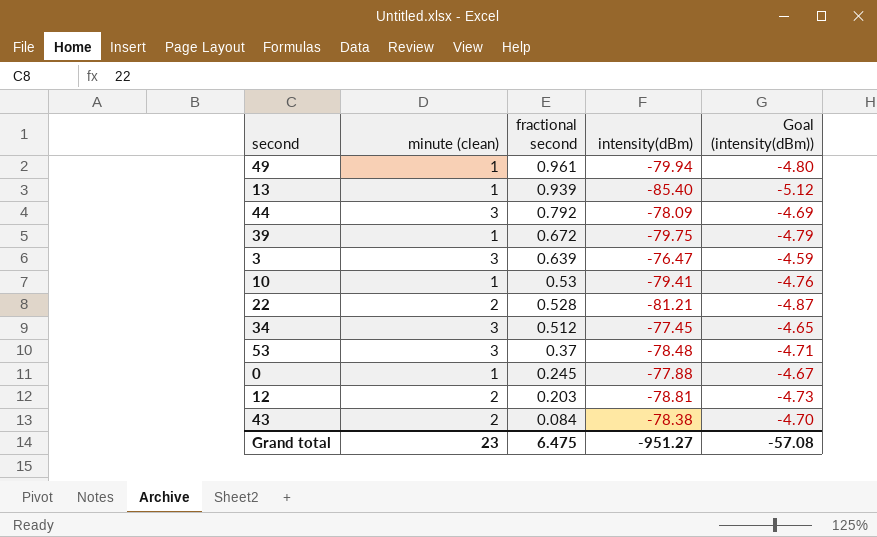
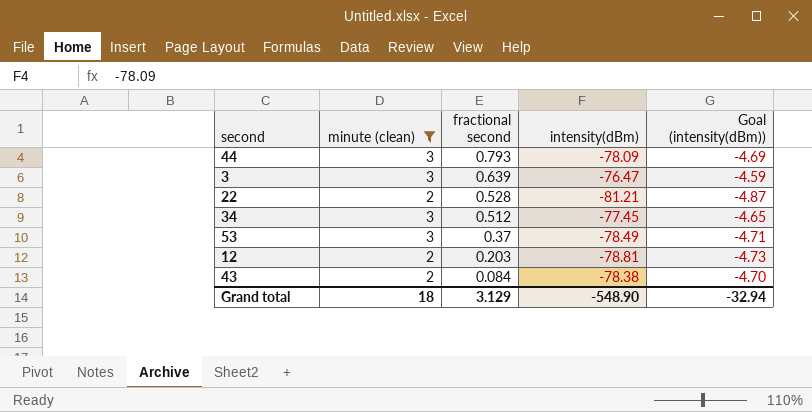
filter: none -> minute (clean) != 1
44 | fractional second: 0.792 -> 0.793
53 | intensity(dBm): -78.48 -> -78.49
Grand total | minute (clean): 23 -> 18
Grand total | fractional second: 6.475 -> 3.129
Grand total | intensity(dBm): -951.27 -> -548.90
Grand total | Goal (intensity(dBm)): -57.08 -> -32.94

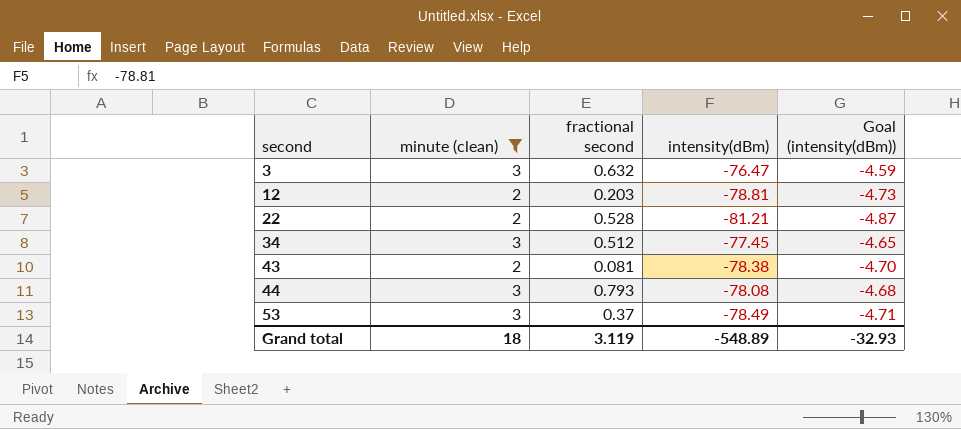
row order: fractional second descending -> second ascending
3 | fractional second: 0.639 -> 0.632
43 | fractional second: 0.084 -> 0.081
44 | intensity(dBm): -78.09 -> -78.08
44 | Goal (intensity(dBm)): -4.69 -> -4.68
Grand total | fractional second: 3.129 -> 3.119
Grand total | intensity(dBm): -548.90 -> -548.89
Grand total | Goal (intensity(dBm)): -32.94 -> -32.93

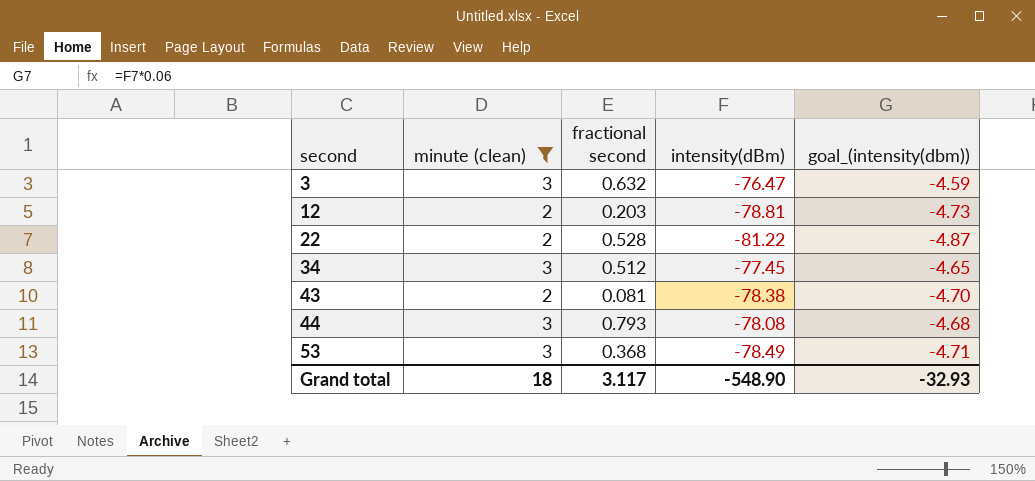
column name: Goal (intensity(dBm)) -> goal_(intensity(dbm))
22 | intensity(dBm): -81.21 -> -81.22
53 | fractional second: 0.37 -> 0.368
Grand total | fractional second: 3.119 -> 3.117
Grand total | intensity(dBm): -548.89 -> -548.90

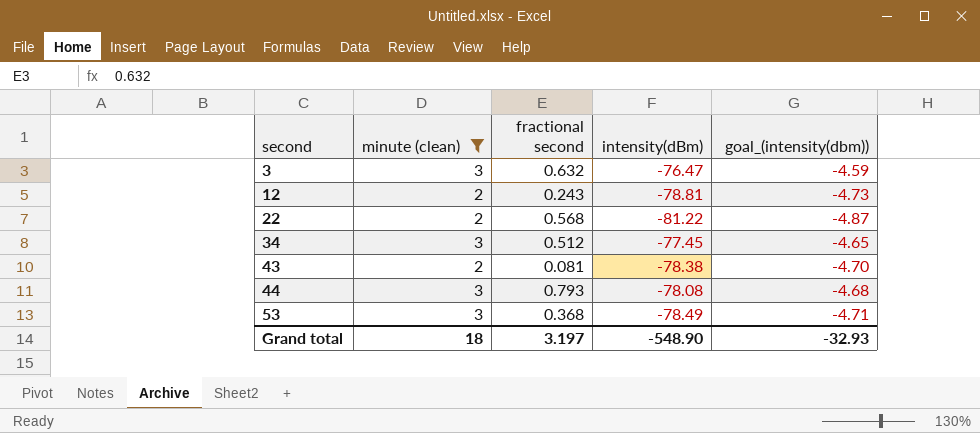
12 | fractional second: 0.203 -> 0.243
22 | fractional second: 0.528 -> 0.568
Grand total | fractional second: 3.117 -> 3.197

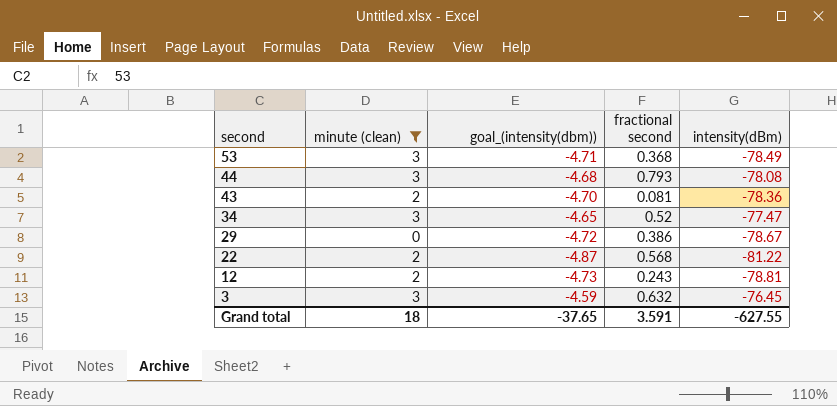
row order: second ascending -> second descending
column goal_(intensity(dbm)) | position: 5 -> 3
43 | intensity(dBm): -78.38 -> -78.36
34 | fractional second: 0.512 -> 0.52
34 | intensity(dBm): -77.45 -> -77.47
row 29: none -> 0 | -4.72 | 0.386 | -78.67
3 | intensity(dBm): -76.47 -> -76.45
Grand total | goal_(intensity(dbm)): -32.93 -> -37.65
Grand total | fractional second: 3.197 -> 3.591
Grand total | intensity(dBm): -548.90 -> -627.55

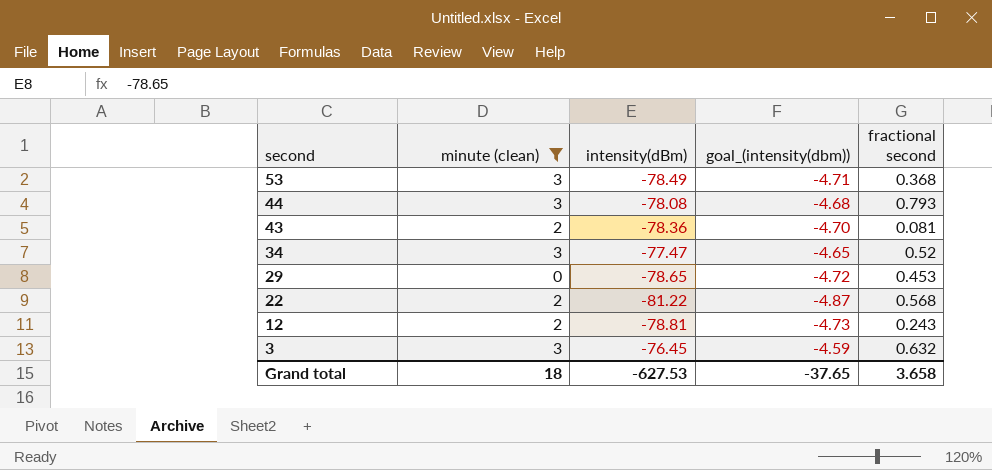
column intensity(dBm) | position: 5 -> 3
29 | intensity(dBm): -78.67 -> -78.65
29 | fractional second: 0.386 -> 0.453
Grand total | intensity(dBm): -627.55 -> -627.53
Grand total | fractional second: 3.591 -> 3.658

